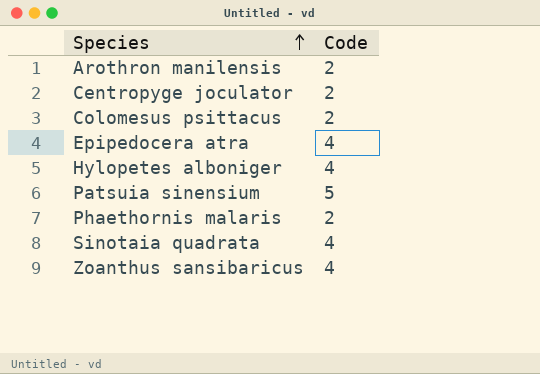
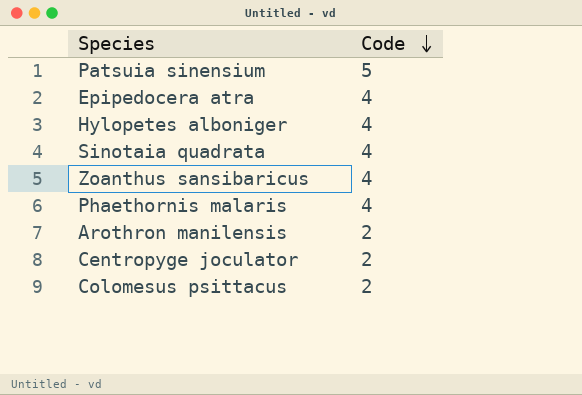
row order: Species ascending -> Code descending
Phaethornis malaris | Code: 2 -> 4

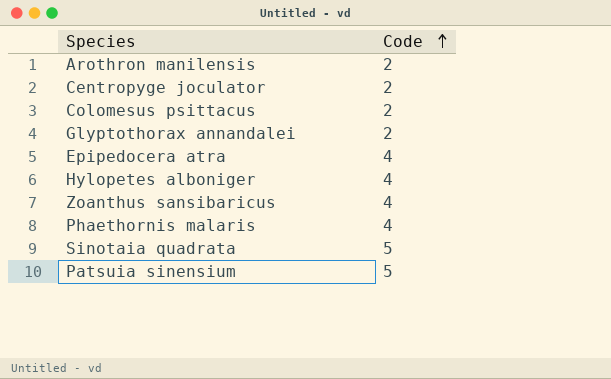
row order: Code descending -> Code ascending
row Glyptothorax annandalei: none -> 2
Sinotaia quadrata | Code: 4 -> 5

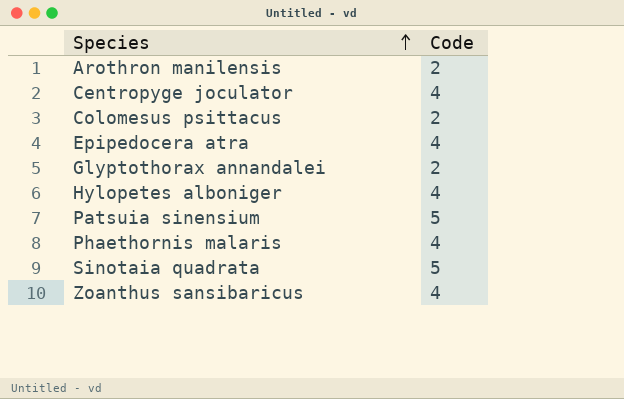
row order: Code ascending -> Species ascending
Centropyge joculator | Code: 2 -> 4

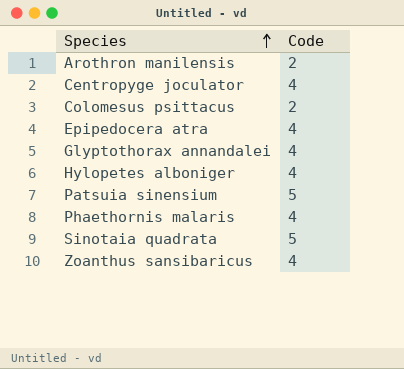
Glyptothorax annandalei | Code: 2 -> 4

